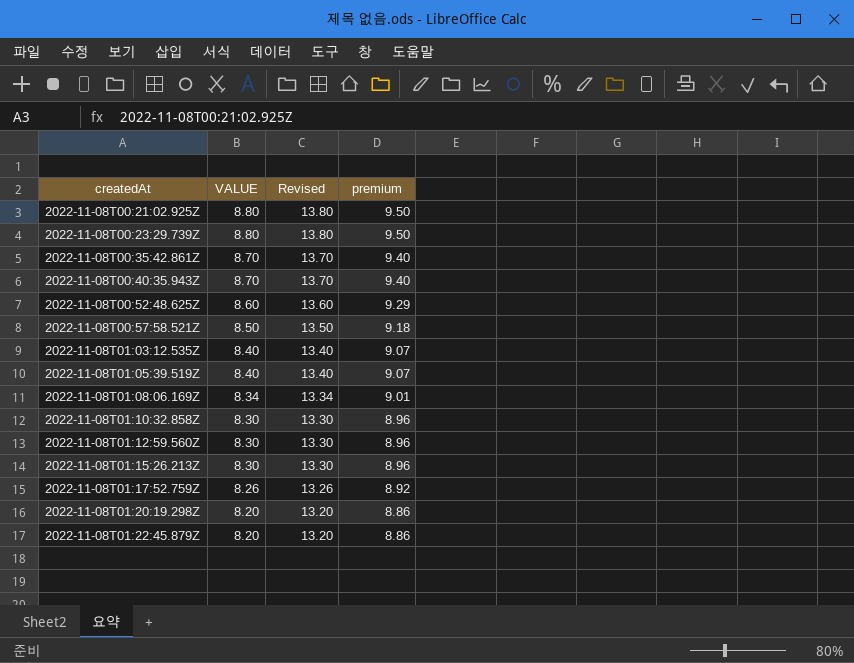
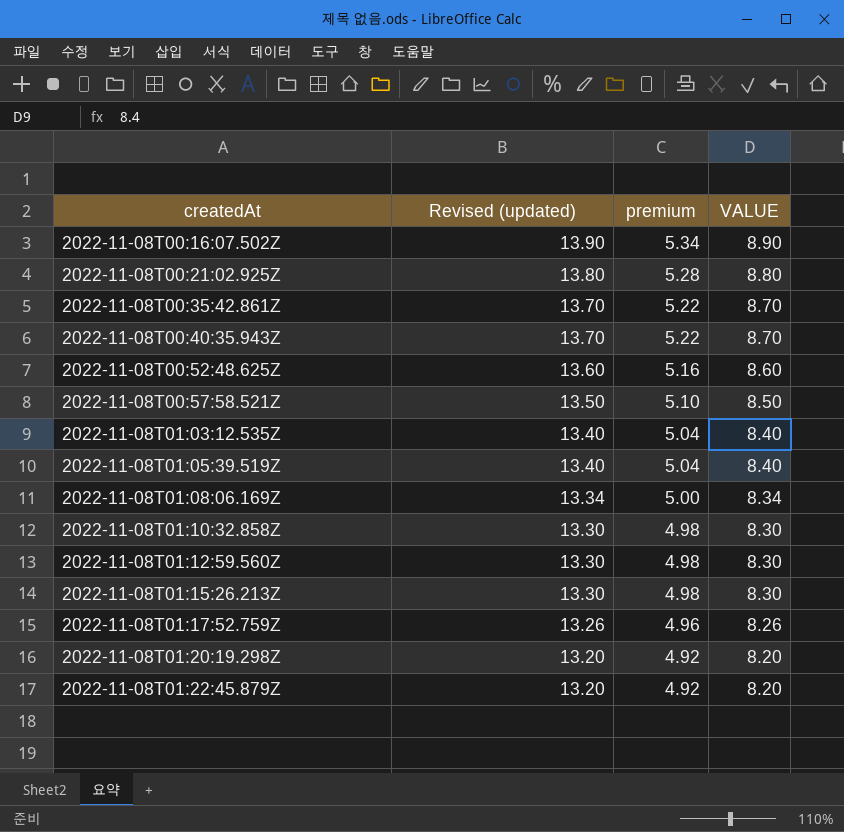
column name: Revised -> Revised (updated)
column premium | formula: [VALUE] * 1.08 -> [VALUE] * 0.6
column VALUE | position: 2 -> 4
row 2022-11-08T00:23:29.739Z: 8.80 | 13.80 | 9.50 -> none
row 2022-11-08T00:16:07.502Z: none -> 13.90 | 5.34 | 8.90

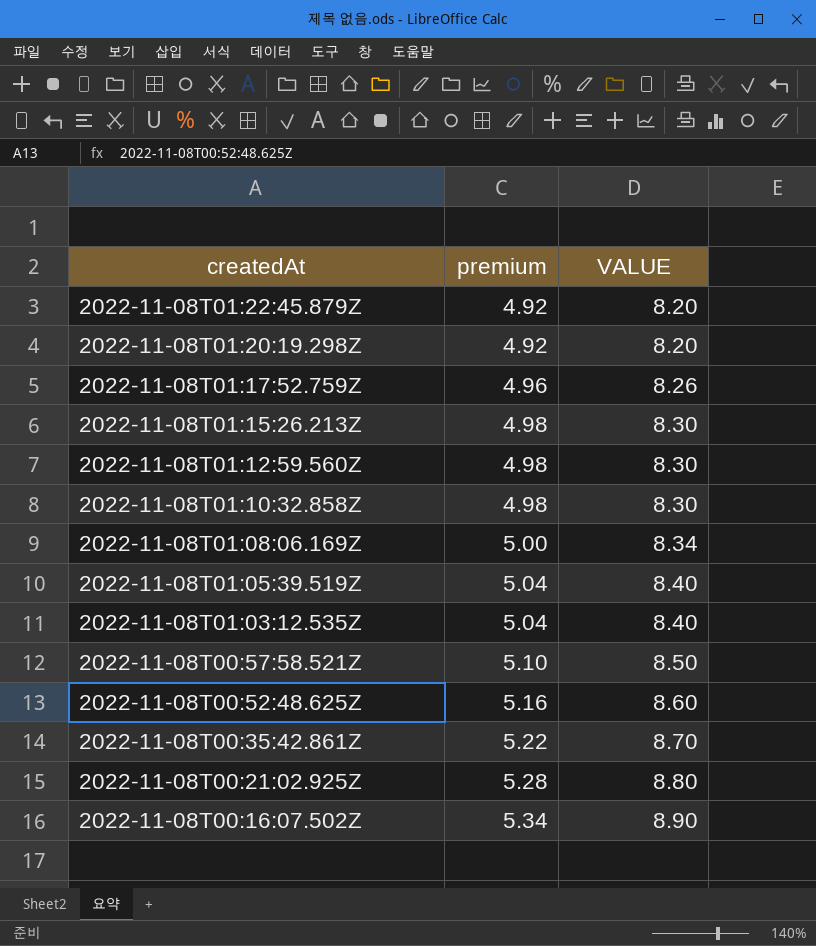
row order: createdAt ascending -> createdAt descending
column Revised (updated) | formula: [VALUE] + 5 -> none
row 2022-11-08T00:40:35.943Z: 13.70 | 5.22 | 8.70 -> none

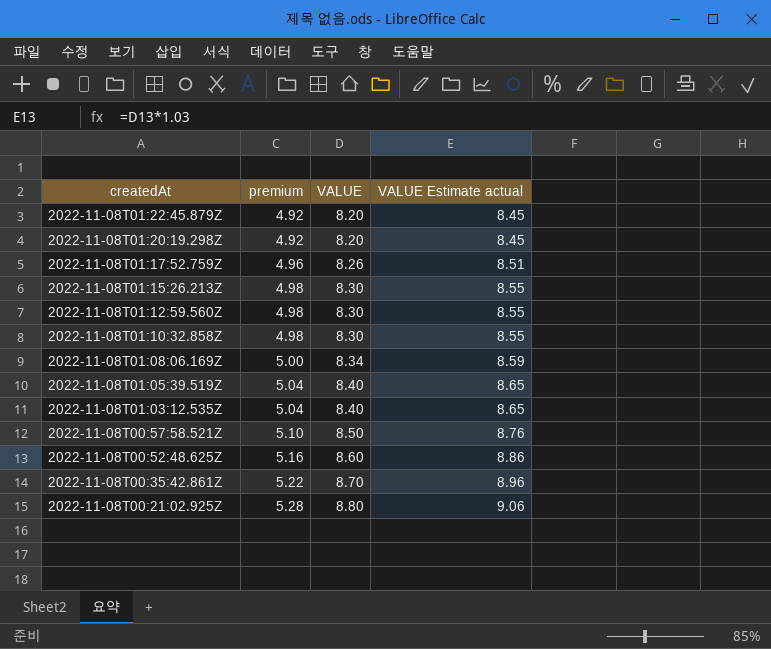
column VALUE Estimate actual | formula: none -> [VALUE] * 1.03
row 2022-11-08T00:16:07.502Z: 5.34 | 8.90 -> none

